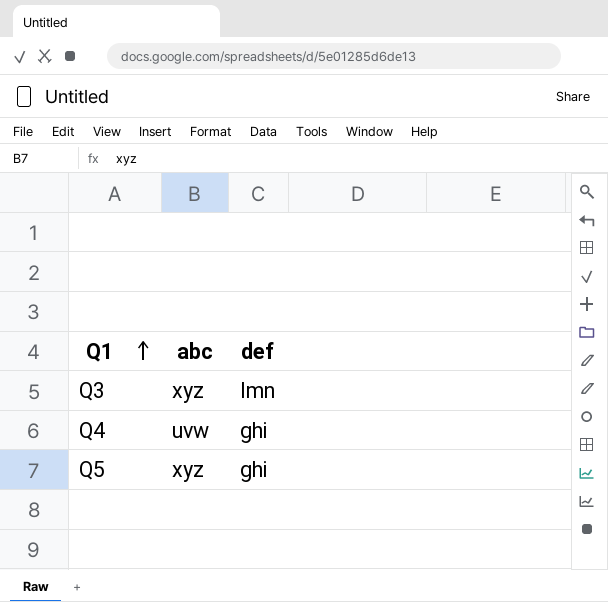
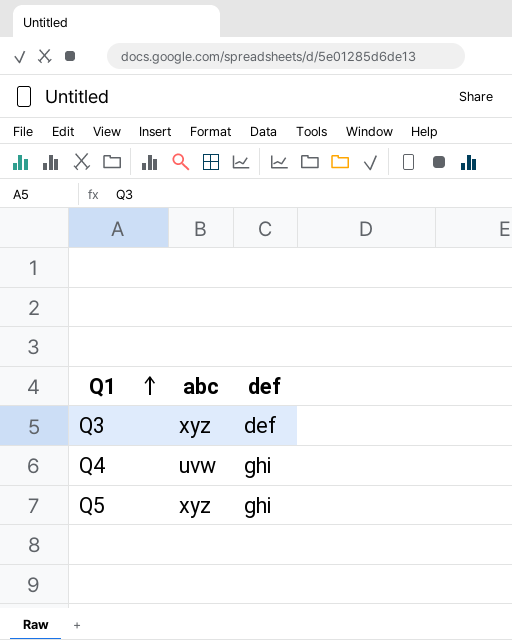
Q3 | def: lmn -> def

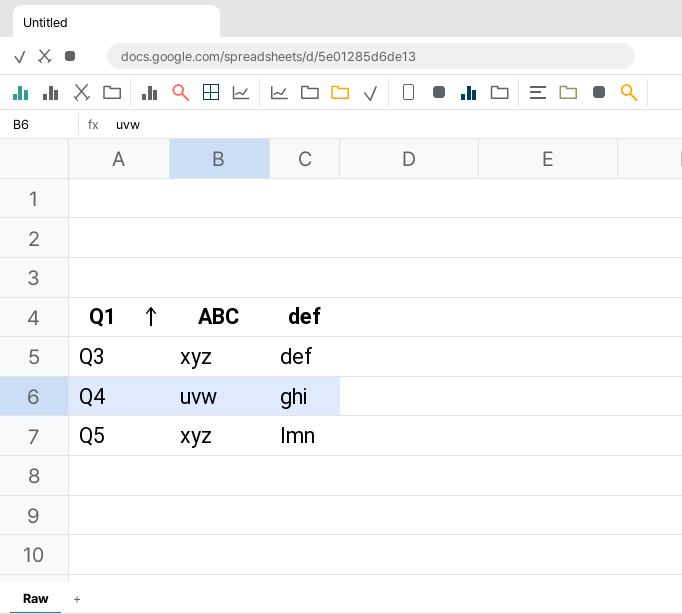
column name: abc -> ABC
Q5 | def: ghi -> lmn

